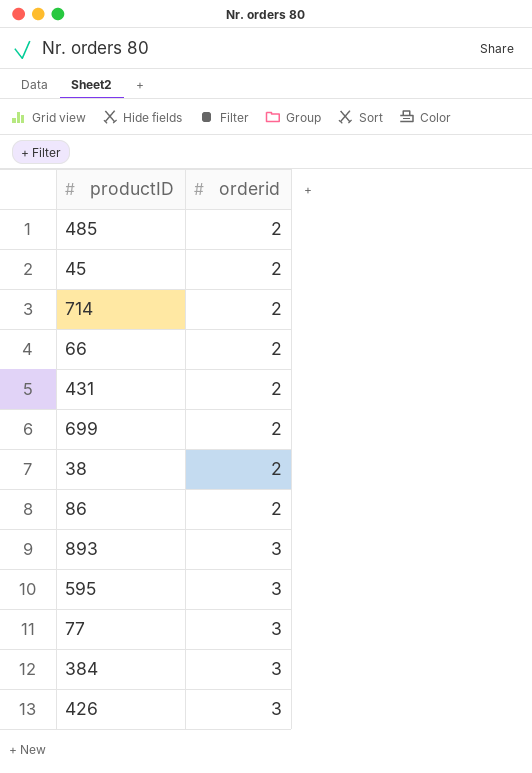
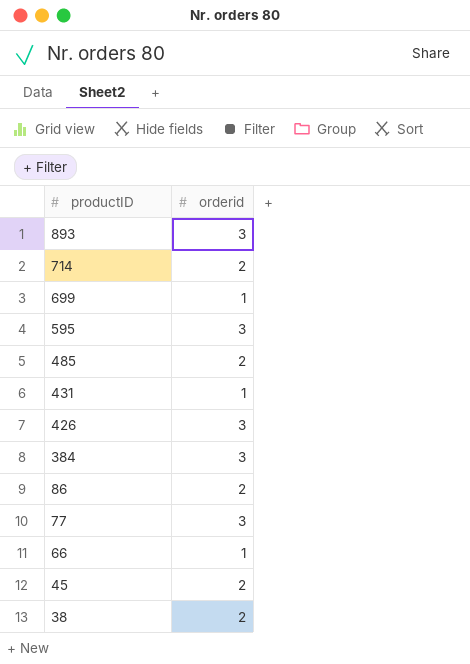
row order: orderid ascending -> productID descending
699 | orderid: 2 -> 1
431 | orderid: 2 -> 1
66 | orderid: 2 -> 1

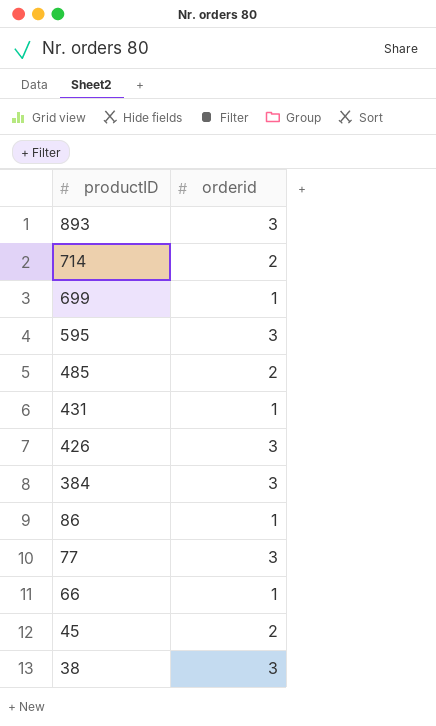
86 | orderid: 2 -> 1
38 | orderid: 2 -> 3

